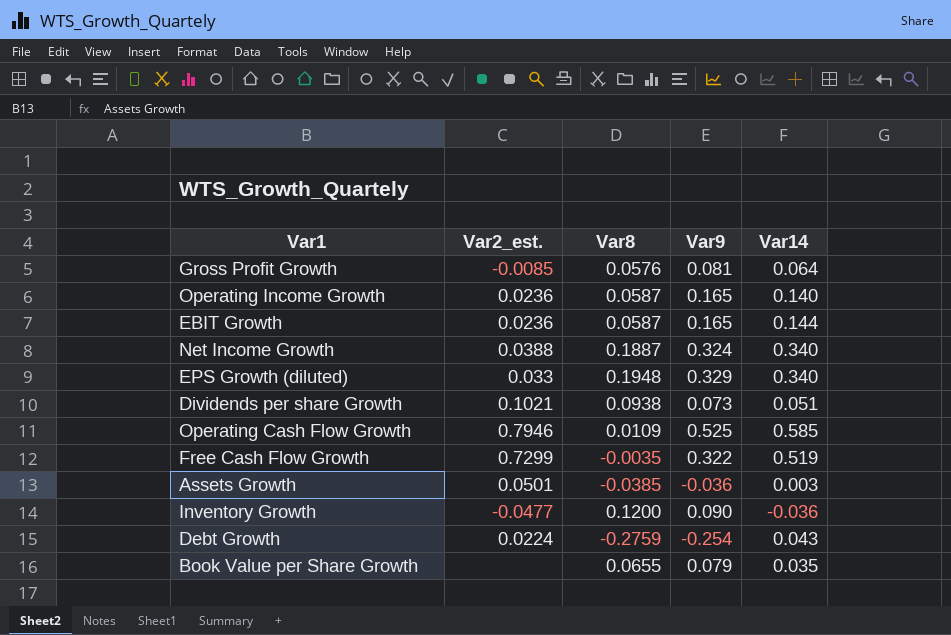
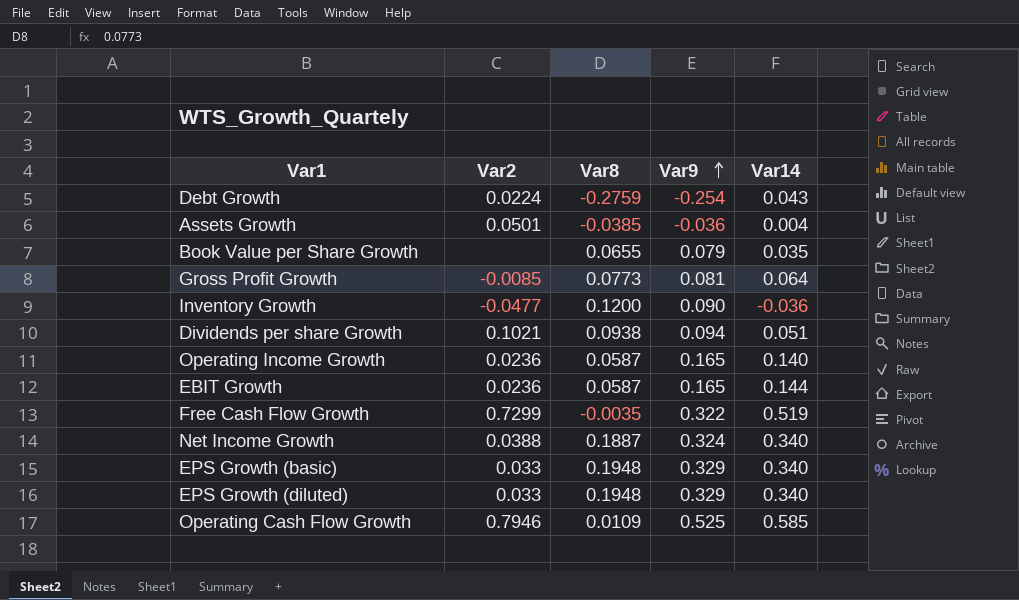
row order: none -> Var9 ascending
column name: Var2_est. -> Var2
Assets Growth | Var14: 0.003 -> 0.004
Gross Profit Growth | Var8: 0.0576 -> 0.0773
Dividends per share Growth | Var9: 0.073 -> 0.094
row EPS Growth (basic): none -> 0.033 | 0.1948 | 0.329 | 0.340

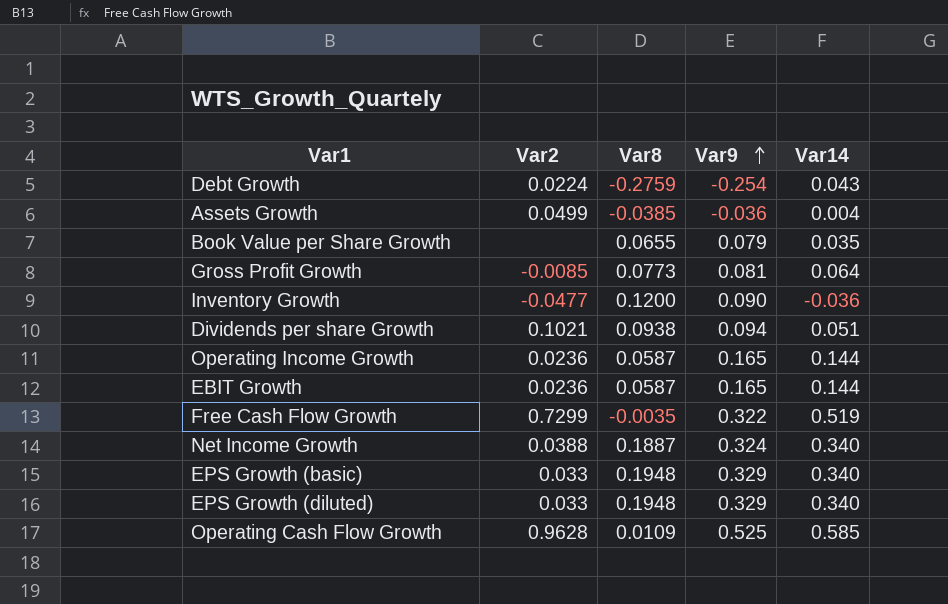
Assets Growth | Var2: 0.0501 -> 0.0499
Operating Income Growth | Var14: 0.140 -> 0.144
Operating Cash Flow Growth | Var2: 0.7946 -> 0.9628

